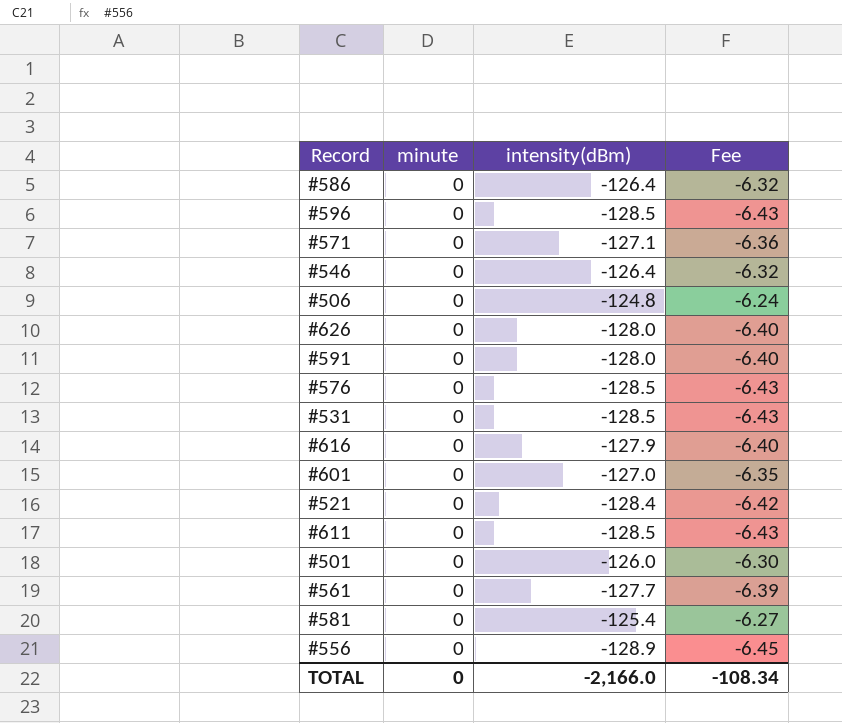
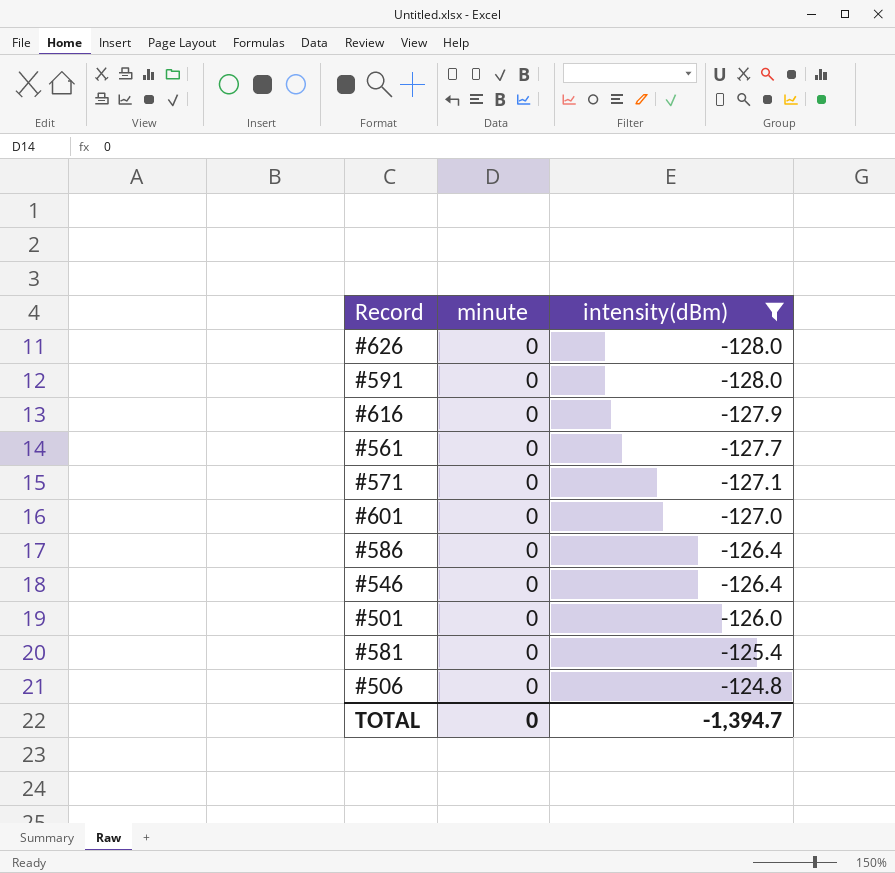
filter: none -> intensity(dBm) >= -128.0
row order: none -> intensity(dBm) ascending
column Fee | formula: [intensity(dBm)] * 0.05 -> none
TOTAL | intensity(dBm): -2,166.0 -> -1,394.7

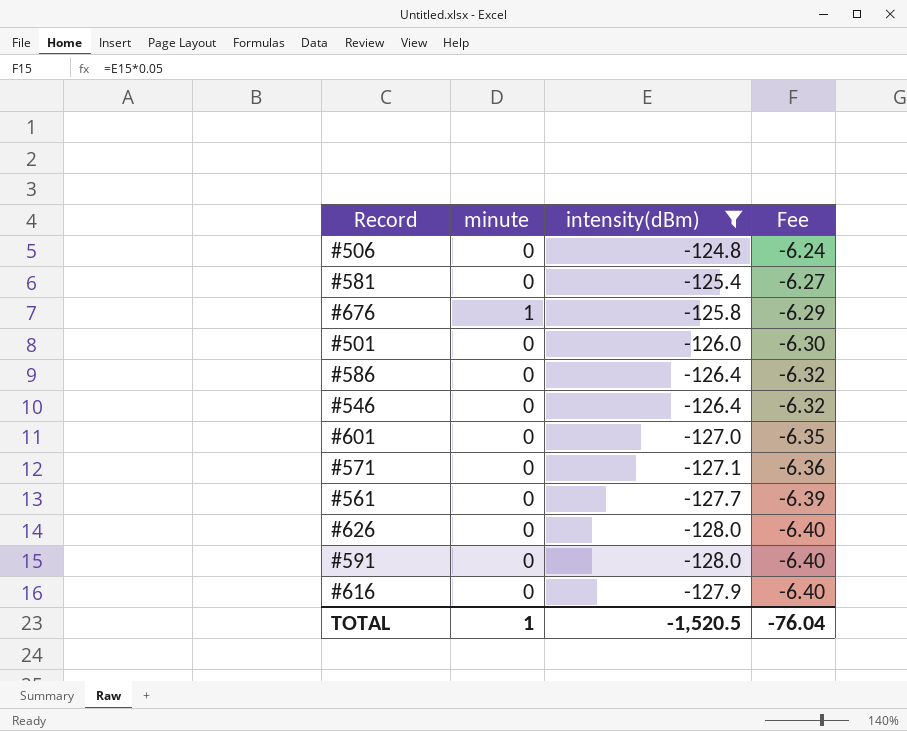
row order: intensity(dBm) ascending -> Fee descending
column Fee | formula: none -> [intensity(dBm)] * 0.05
row #676: none -> 1 | -125.8 | -6.29
TOTAL | minute: 0 -> 1
TOTAL | intensity(dBm): -1,394.7 -> -1,520.5

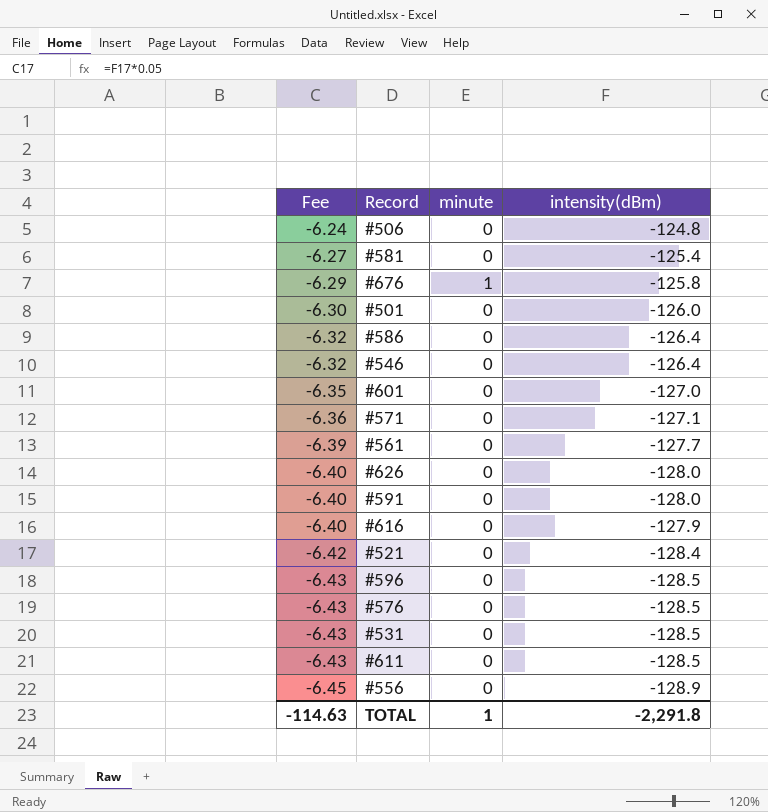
filter: intensity(dBm) >= -128.0 -> none
column Fee | position: 4 -> 1
TOTAL | Fee: -76.04 -> -114.63
TOTAL | intensity(dBm): -1,520.5 -> -2,291.8

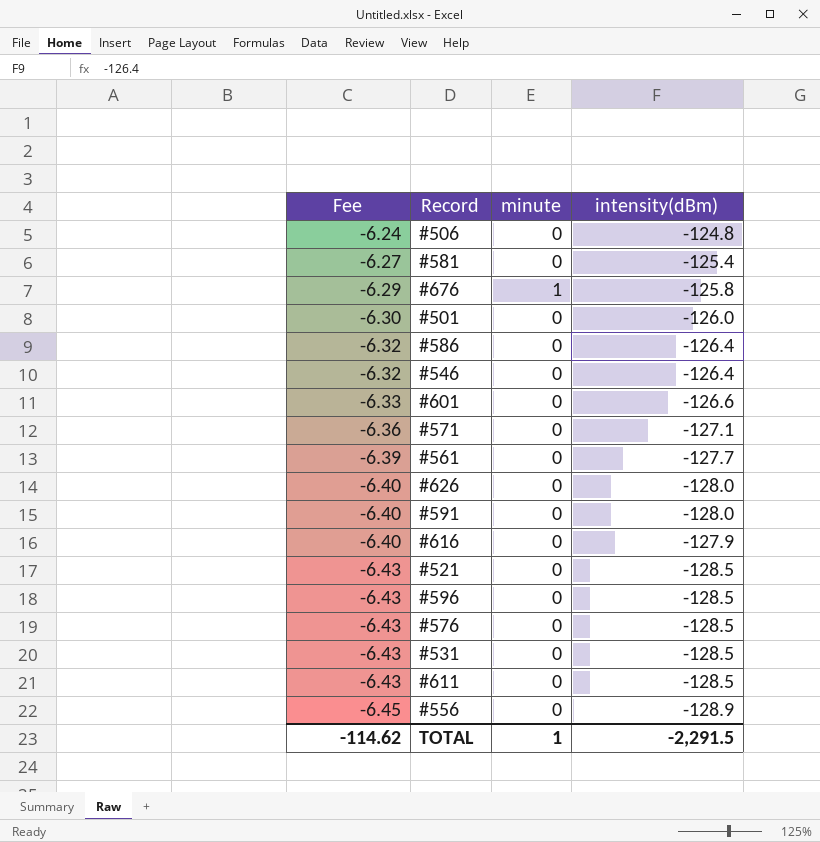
#601 | Fee: -6.35 -> -6.33
#601 | intensity(dBm): -127.0 -> -126.6
#521 | Fee: -6.42 -> -6.43
#521 | intensity(dBm): -128.4 -> -128.5
TOTAL | Fee: -114.63 -> -114.62
TOTAL | intensity(dBm): -2,291.8 -> -2,291.5

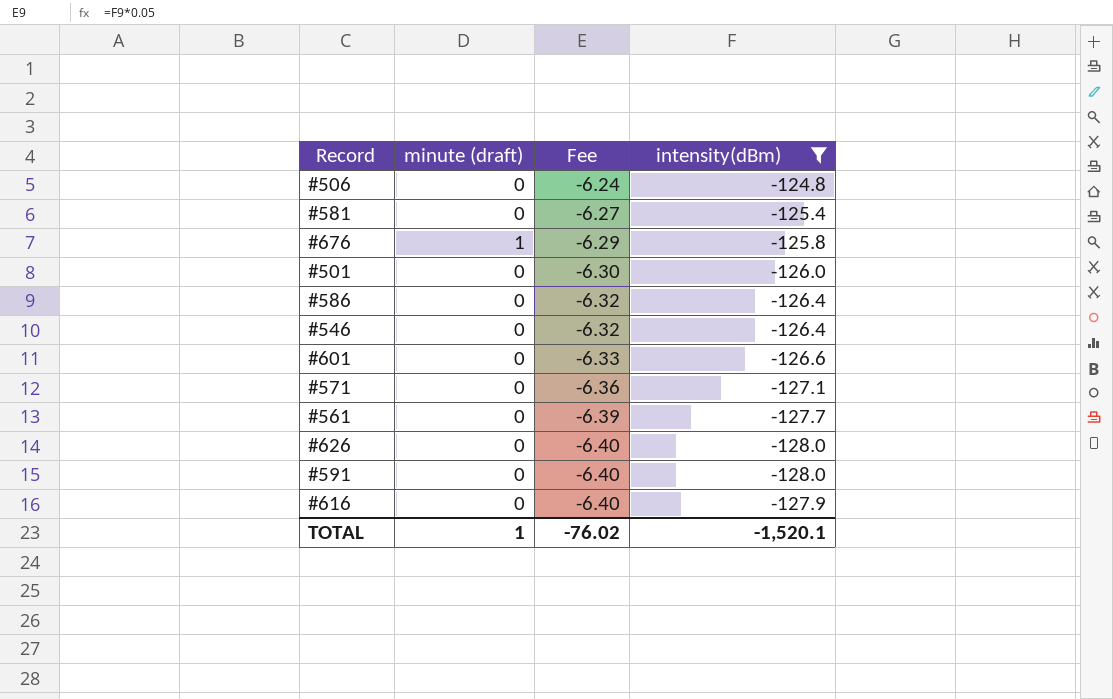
filter: none -> intensity(dBm) >= -128.0
column name: minute -> minute (draft)
column Fee | position: 1 -> 3
TOTAL | Fee: -114.62 -> -76.02
TOTAL | intensity(dBm): -2,291.5 -> -1,520.1

